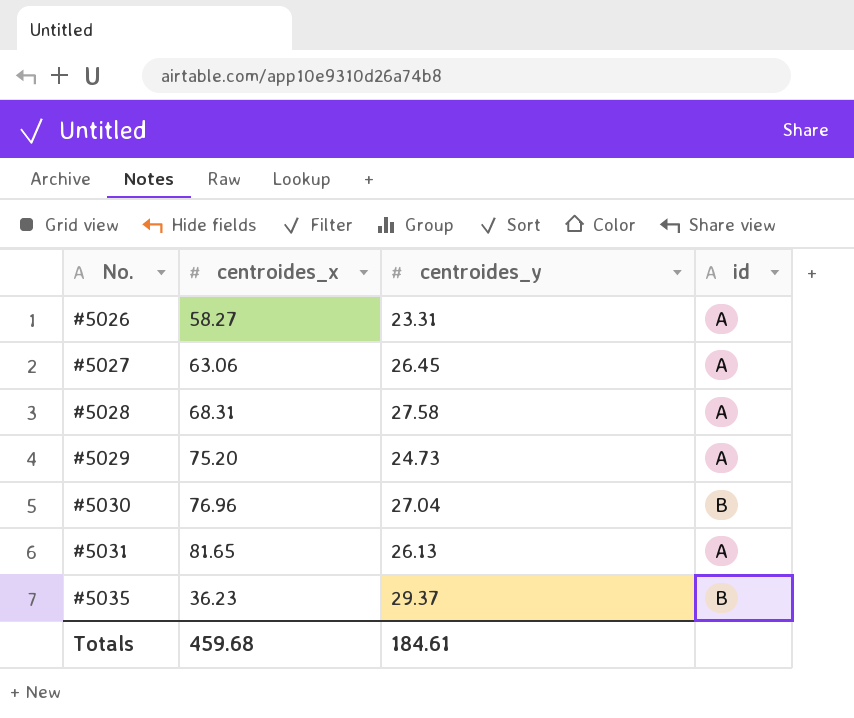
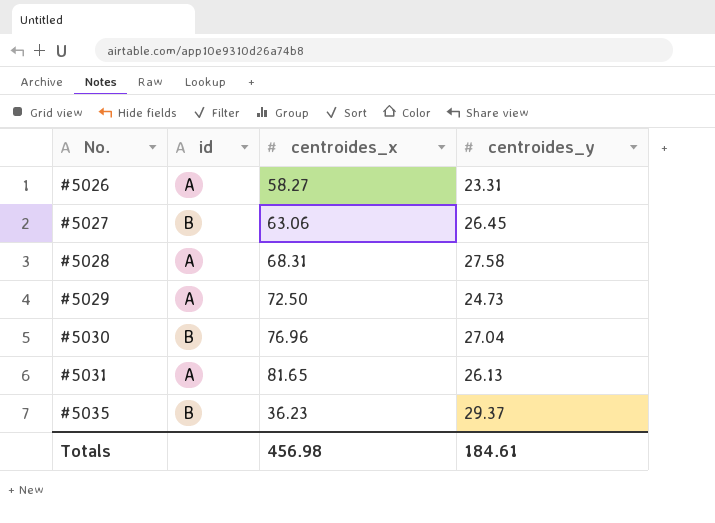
column id | position: 4 -> 2
#5027 | id: A -> B
#5029 | centroides_x: 75.20 -> 72.50
Totals | centroides_x: 459.68 -> 456.98

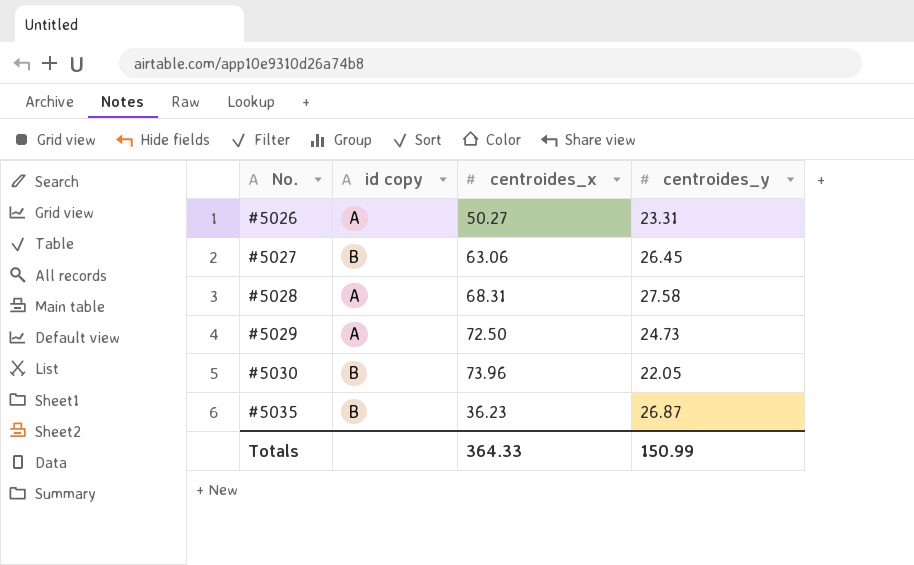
column name: id -> id copy
row #5031: A | 81.65 | 26.13 -> none
#5026 | centroides_x: 58.27 -> 50.27
#5030 | centroides_x: 76.96 -> 73.96
#5030 | centroides_y: 27.04 -> 22.05
#5035 | centroides_y: 29.37 -> 26.87
Totals | centroides_x: 456.98 -> 364.33
Totals | centroides_y: 184.61 -> 150.99

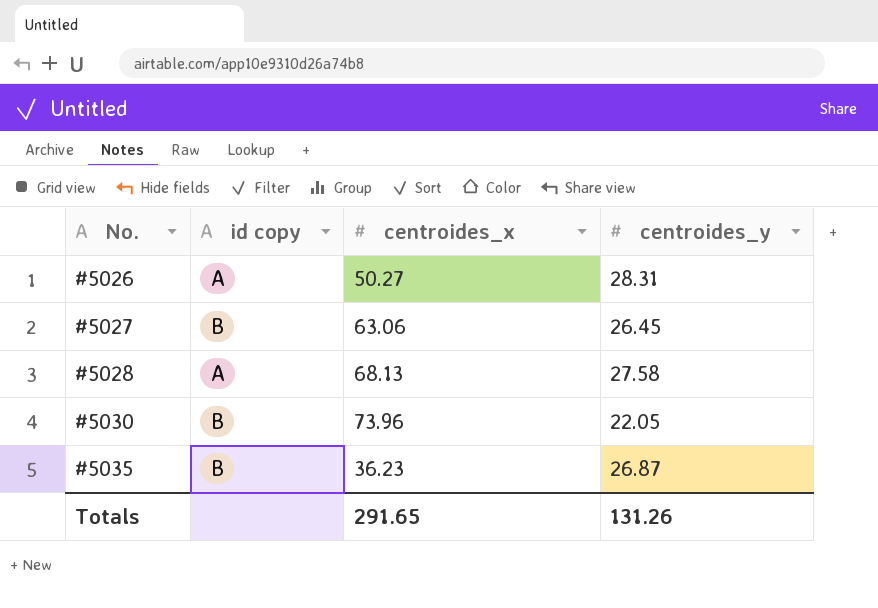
row #5029: A | 72.50 | 24.73 -> none
#5026 | centroides_y: 23.31 -> 28.31
#5028 | centroides_x: 68.31 -> 68.13
Totals | centroides_x: 364.33 -> 291.65
Totals | centroides_y: 150.99 -> 131.26

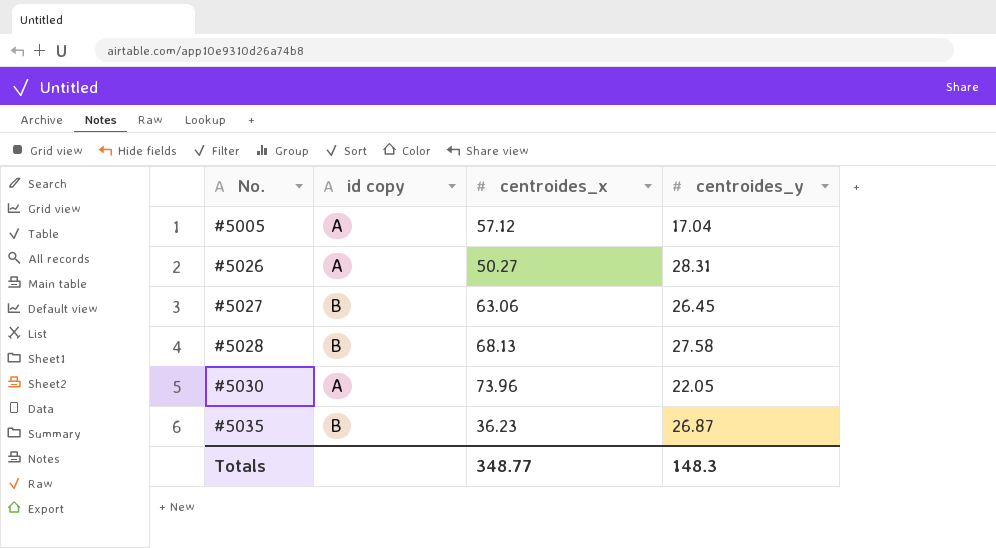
row #5005: none -> A | 57.12 | 17.04
#5028 | id copy: A -> B
#5030 | id copy: B -> A
Totals | centroides_x: 291.65 -> 348.77
Totals | centroides_y: 131.26 -> 148.3

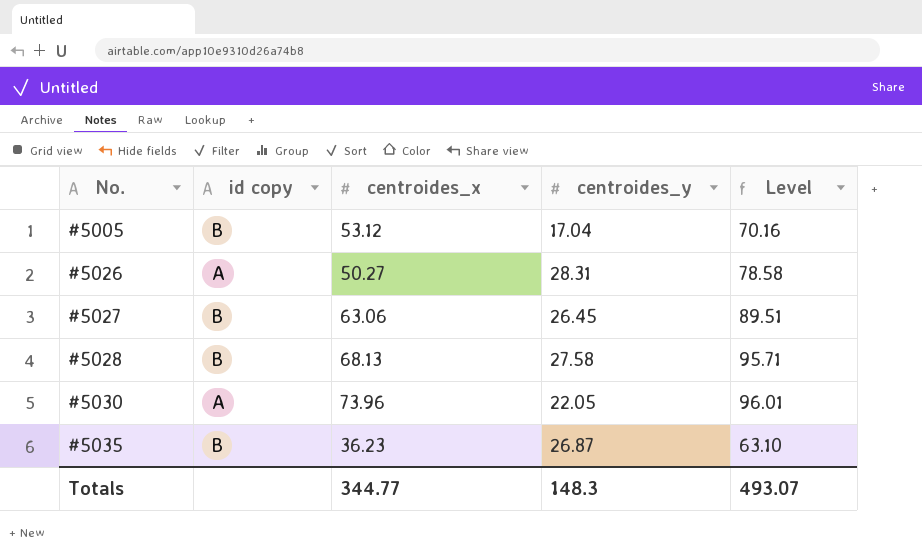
column Level | formula: none -> [centroides_x] + [centroides_y]
#5005 | id copy: A -> B
#5005 | centroides_x: 57.12 -> 53.12
Totals | centroides_x: 348.77 -> 344.77

